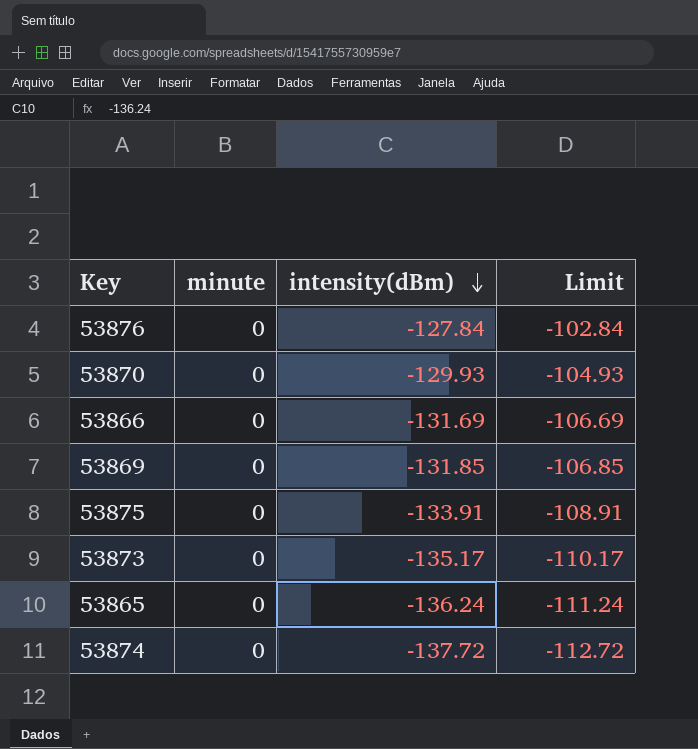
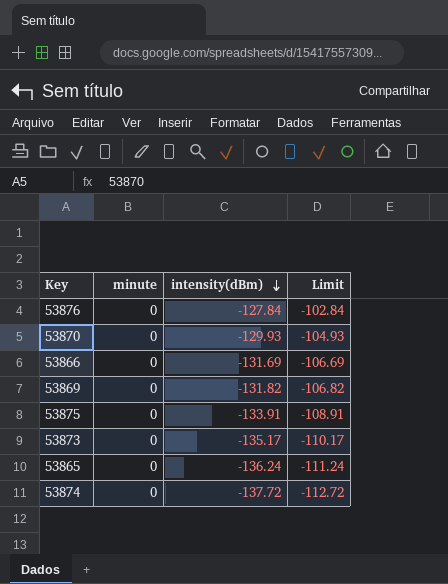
53869 | intensity(dBm): -131.85 -> -131.82
53869 | Limit: -106.85 -> -106.82

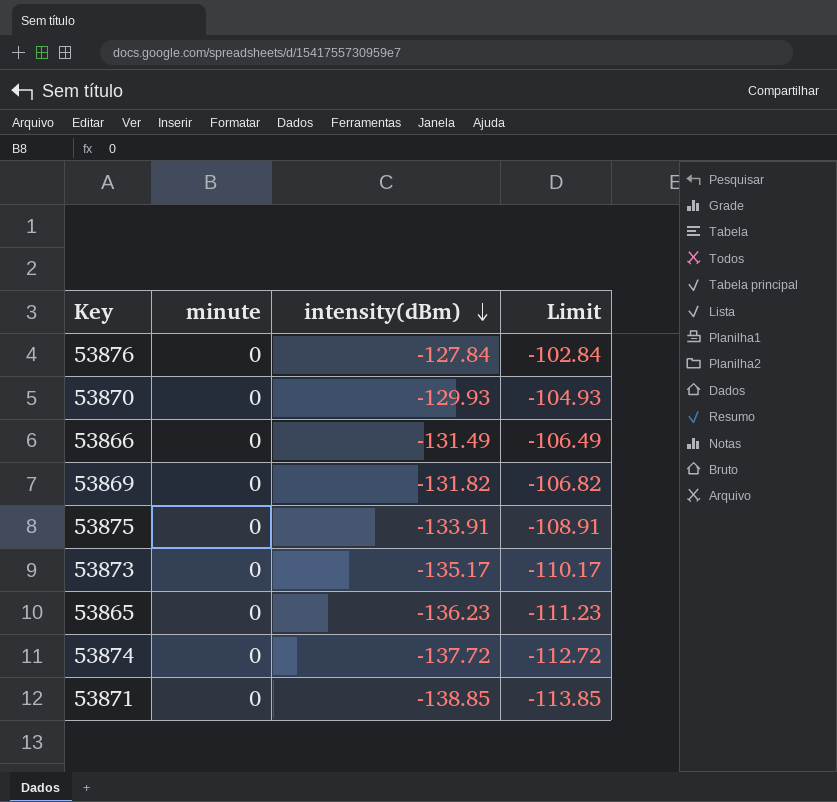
53866 | intensity(dBm): -131.69 -> -131.49
53866 | Limit: -106.69 -> -106.49
53865 | intensity(dBm): -136.24 -> -136.23
53865 | Limit: -111.24 -> -111.23
row 53871: none -> 0 | -138.85 | -113.85

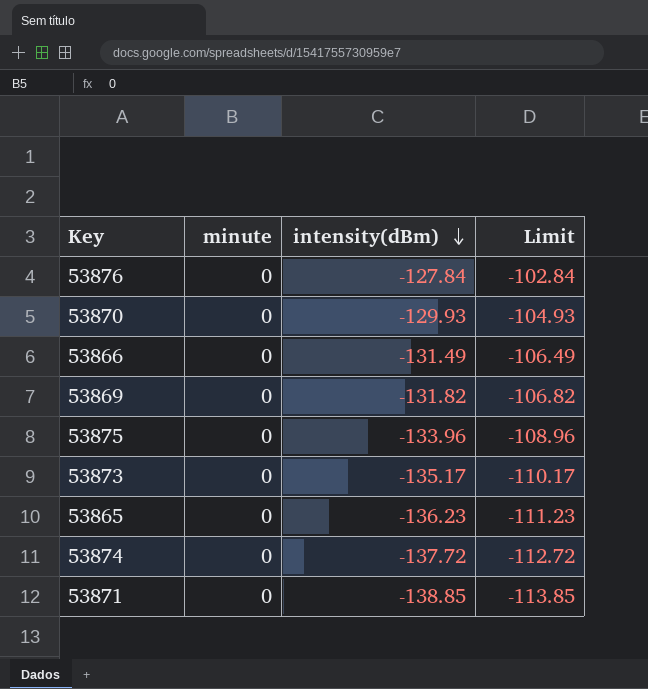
53875 | intensity(dBm): -133.91 -> -133.96
53875 | Limit: -108.91 -> -108.96

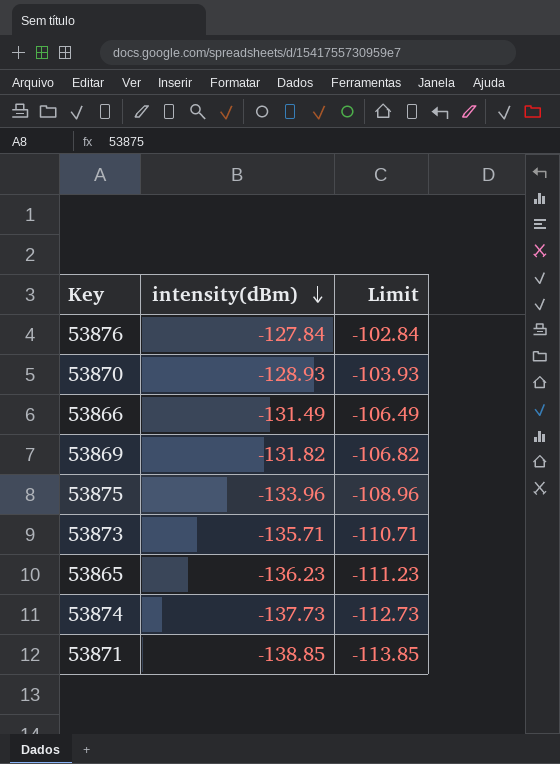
column minute | position: 2 -> none
53870 | intensity(dBm): -129.93 -> -128.93
53870 | Limit: -104.93 -> -103.93
53873 | intensity(dBm): -135.17 -> -135.71
53873 | Limit: -110.17 -> -110.71
53874 | intensity(dBm): -137.72 -> -137.73
53874 | Limit: -112.72 -> -112.73

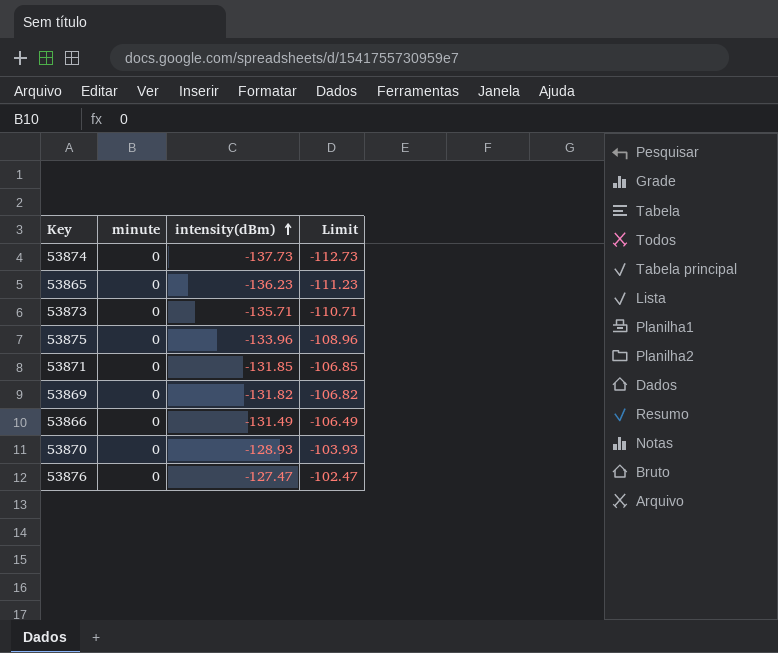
row order: intensity(dBm) descending -> intensity(dBm) ascending
column minute | position: none -> 2
53871 | intensity(dBm): -138.85 -> -131.85
53871 | Limit: -113.85 -> -106.85
53876 | intensity(dBm): -127.84 -> -127.47
53876 | Limit: -102.84 -> -102.47

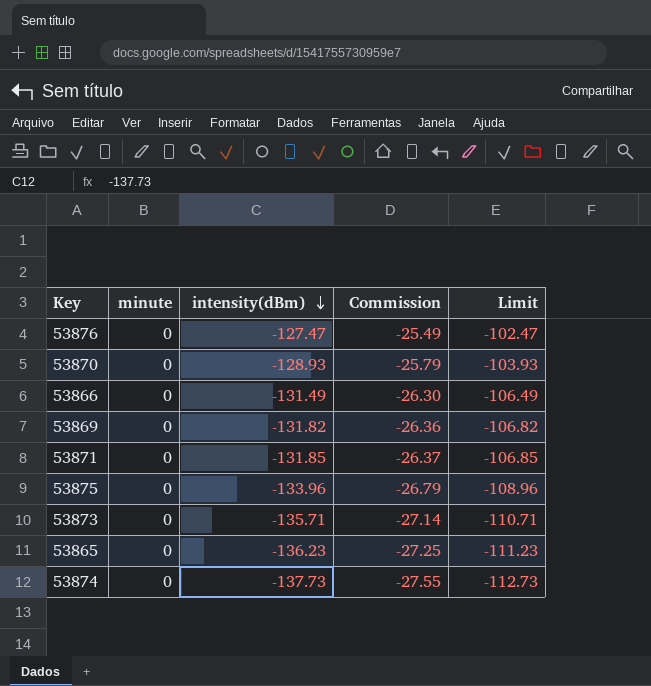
row order: intensity(dBm) ascending -> intensity(dBm) descending
column Commission | formula: none -> [intensity(dBm)] * 0.2

